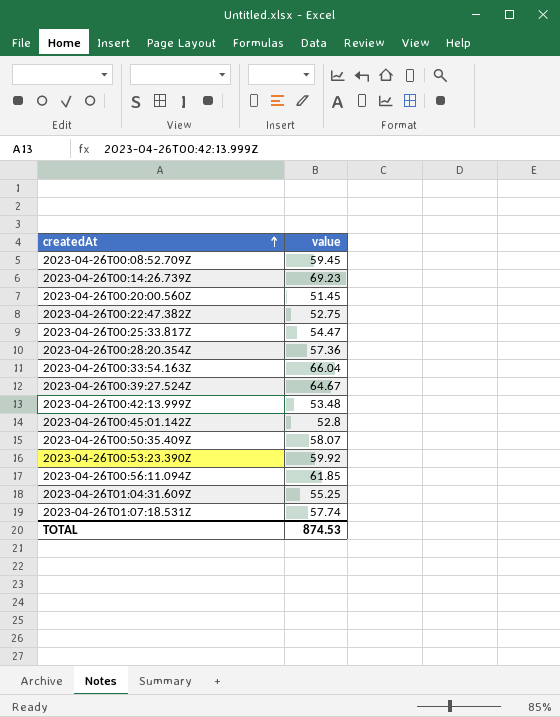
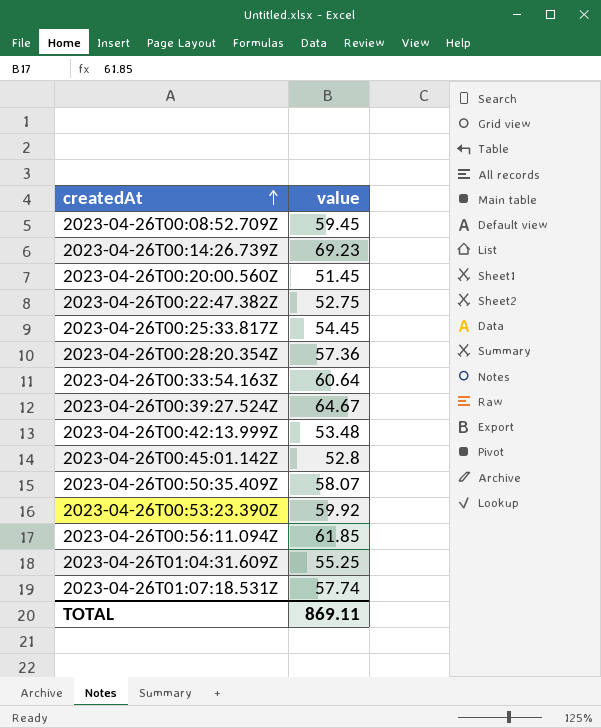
2023-04-26T00:25:33.817Z | value: 54.47 -> 54.45
2023-04-26T00:33:54.163Z | value: 66.04 -> 60.64
TOTAL | value: 874.53 -> 869.11

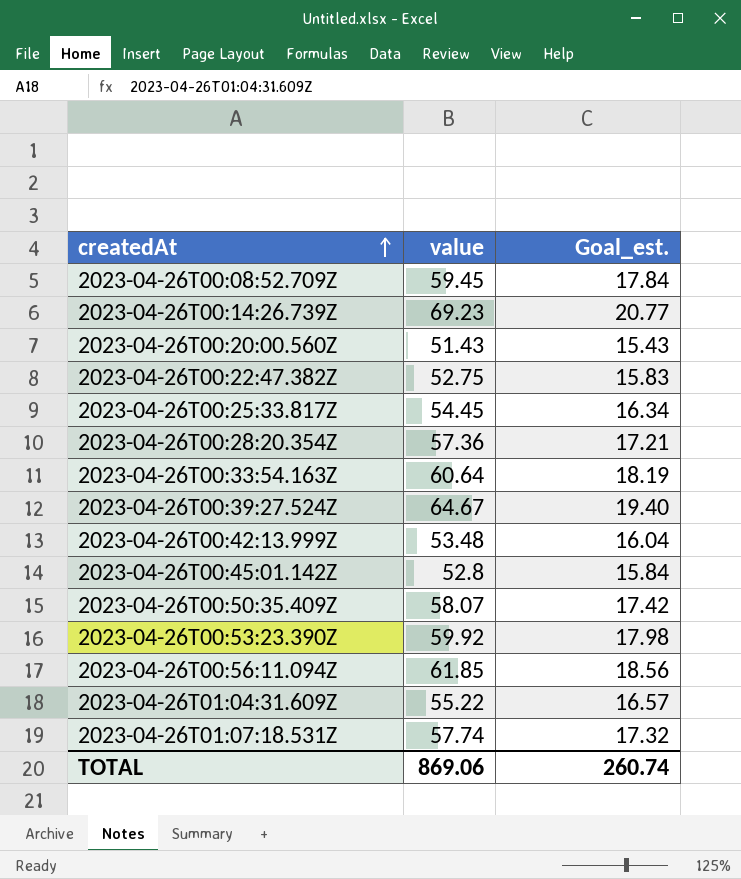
column Goal_est. | formula: none -> [value] * 0.3
2023-04-26T00:20:00.560Z | value: 51.45 -> 51.43
2023-04-26T01:04:31.609Z | value: 55.25 -> 55.22
TOTAL | value: 869.11 -> 869.06

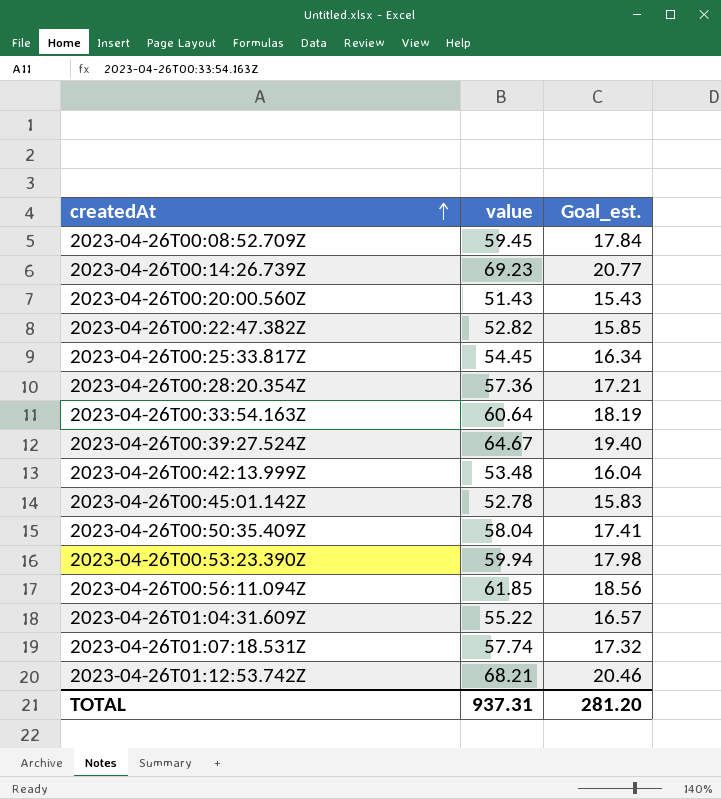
2023-04-26T00:22:47.382Z | value: 52.75 -> 52.82
2023-04-26T00:22:47.382Z | Goal_est.: 15.83 -> 15.85
2023-04-26T00:45:01.142Z | value: 52.8 -> 52.78
2023-04-26T00:45:01.142Z | Goal_est.: 15.84 -> 15.83
2023-04-26T00:50:35.409Z | value: 58.07 -> 58.04
2023-04-26T00:50:35.409Z | Goal_est.: 17.42 -> 17.41
2023-04-26T00:53:23.390Z | value: 59.92 -> 59.94
row 2023-04-26T01:12:53.742Z: none -> 68.21 | 20.46
TOTAL | value: 869.06 -> 937.31
TOTAL | Goal_est.: 260.74 -> 281.20

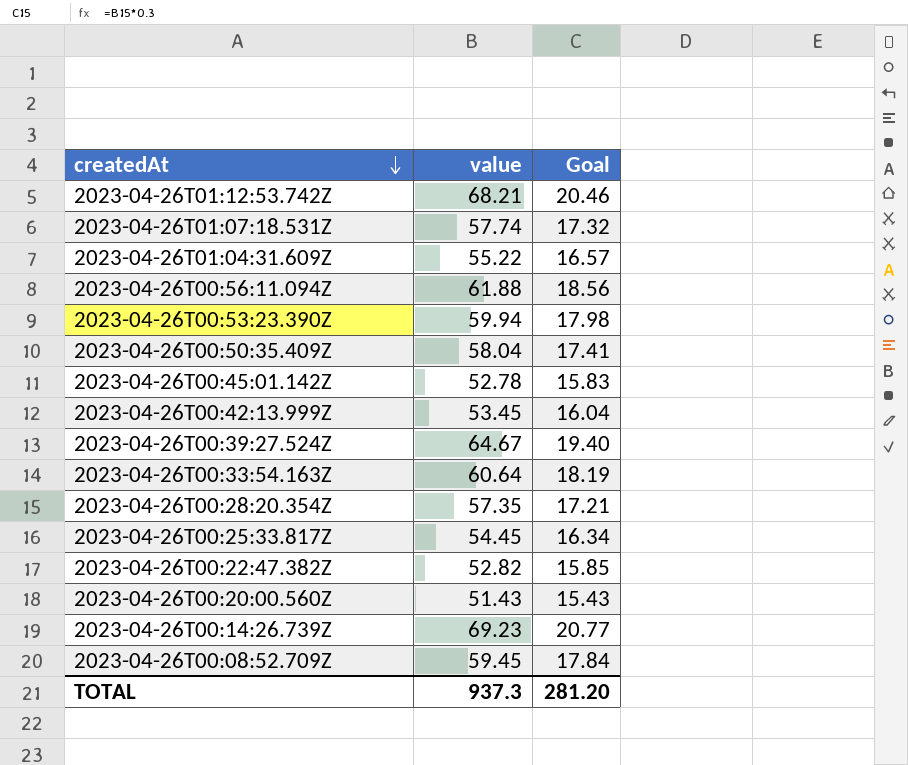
row order: createdAt ascending -> createdAt descending
column name: Goal_est. -> Goal
2023-04-26T00:56:11.094Z | value: 61.85 -> 61.88
2023-04-26T00:42:13.999Z | value: 53.48 -> 53.45
2023-04-26T00:28:20.354Z | value: 57.36 -> 57.35
TOTAL | value: 937.31 -> 937.3

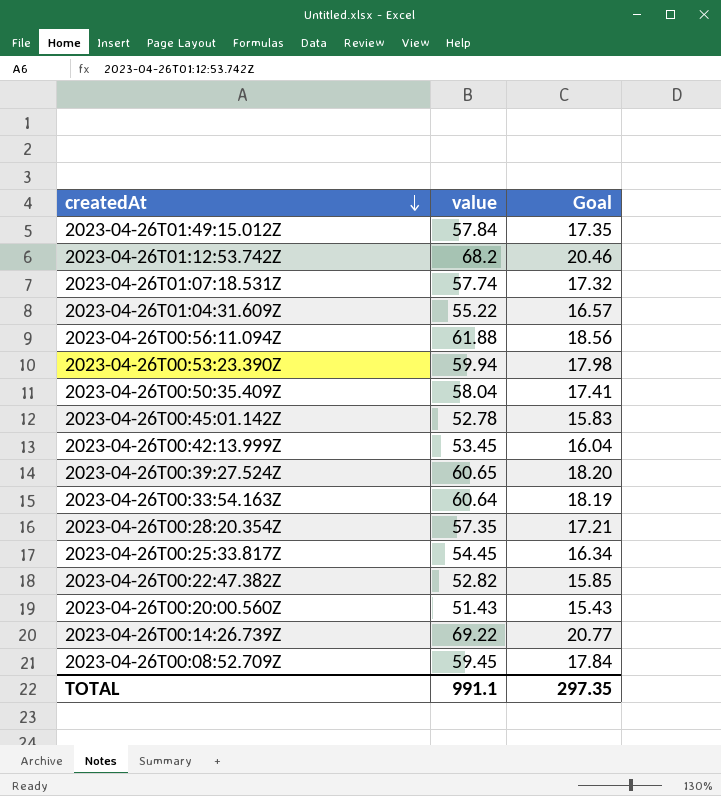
row 2023-04-26T01:49:15.012Z: none -> 57.84 | 17.35
2023-04-26T01:12:53.742Z | value: 68.21 -> 68.2
2023-04-26T00:39:27.524Z | value: 64.67 -> 60.65
2023-04-26T00:39:27.524Z | Goal: 19.40 -> 18.20
2023-04-26T00:14:26.739Z | value: 69.23 -> 69.22
TOTAL | value: 937.3 -> 991.1
TOTAL | Goal: 281.20 -> 297.35

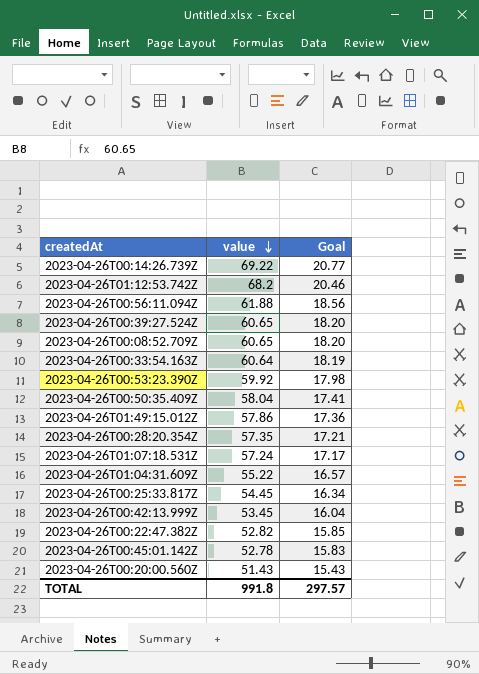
row order: createdAt descending -> value descending
2023-04-26T00:08:52.709Z | value: 59.45 -> 60.65
2023-04-26T00:08:52.709Z | Goal: 17.84 -> 18.20
2023-04-26T00:53:23.390Z | value: 59.94 -> 59.92
2023-04-26T01:49:15.012Z | value: 57.84 -> 57.86
2023-04-26T01:49:15.012Z | Goal: 17.35 -> 17.36
2023-04-26T01:07:18.531Z | value: 57.74 -> 57.24
2023-04-26T01:07:18.531Z | Goal: 17.32 -> 17.17
TOTAL | value: 991.1 -> 991.8
TOTAL | Goal: 297.35 -> 297.57

